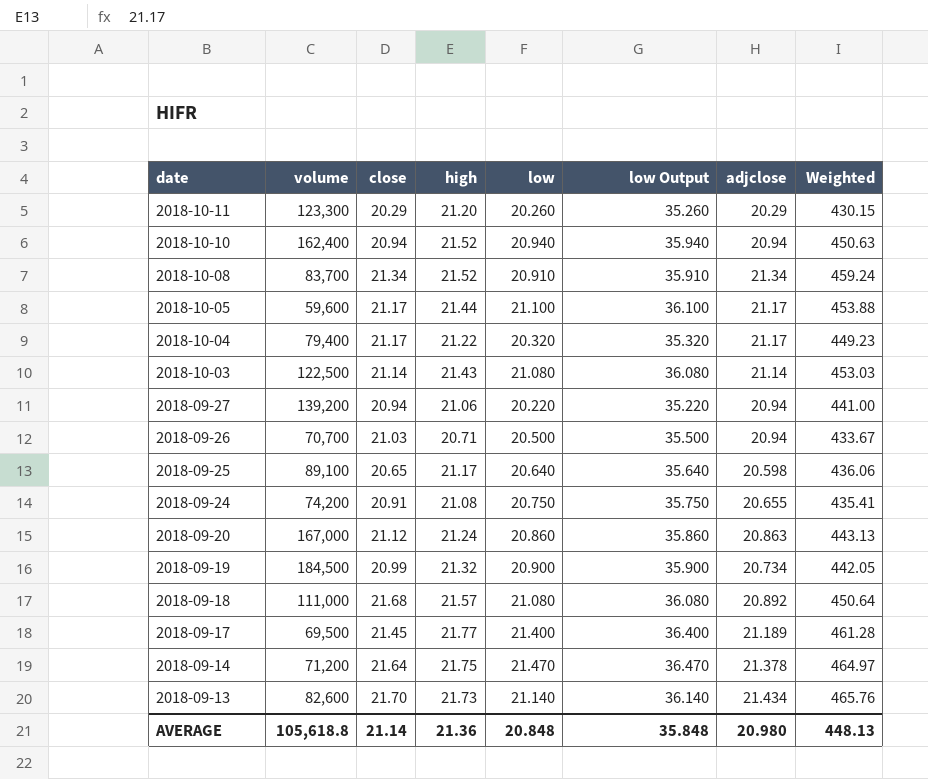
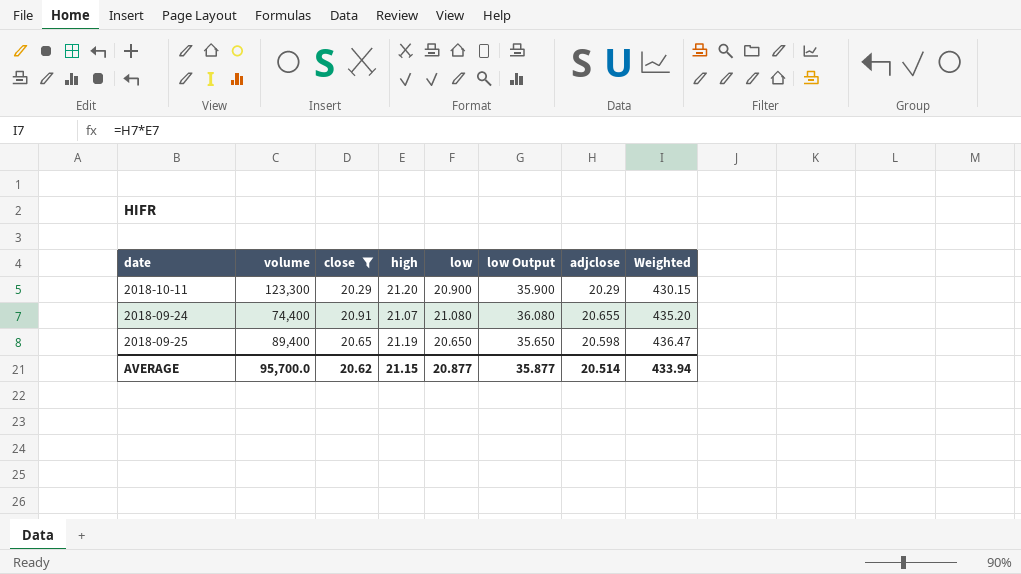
filter: none -> close <= 20.91
row order: date descending -> Weighted ascending
2018-10-11 | low: 20.260 -> 20.900
2018-10-11 | low Output: 35.260 -> 35.900
2018-09-24 | volume: 74,200 -> 74,400
2018-09-24 | high: 21.08 -> 21.07
2018-09-24 | low: 20.750 -> 21.080
2018-09-24 | low Output: 35.750 -> 36.080
2018-09-24 | Weighted: 435.41 -> 435.20
2018-09-25 | volume: 89,100 -> 89,400
2018-09-25 | high: 21.17 -> 21.19
2018-09-25 | low: 20.640 -> 20.650
2018-09-25 | low Output: 35.640 -> 35.650
2018-09-25 | Weighted: 436.06 -> 436.47
AVERAGE | volume: 105,618.8 -> 95,700.0
AVERAGE | close: 21.14 -> 20.62
AVERAGE | high: 21.36 -> 21.15
AVERAGE | low: 20.848 -> 20.877
AVERAGE | low Output: 35.848 -> 35.877
AVERAGE | adjclose: 20.980 -> 20.514
AVERAGE | Weighted: 448.13 -> 433.94

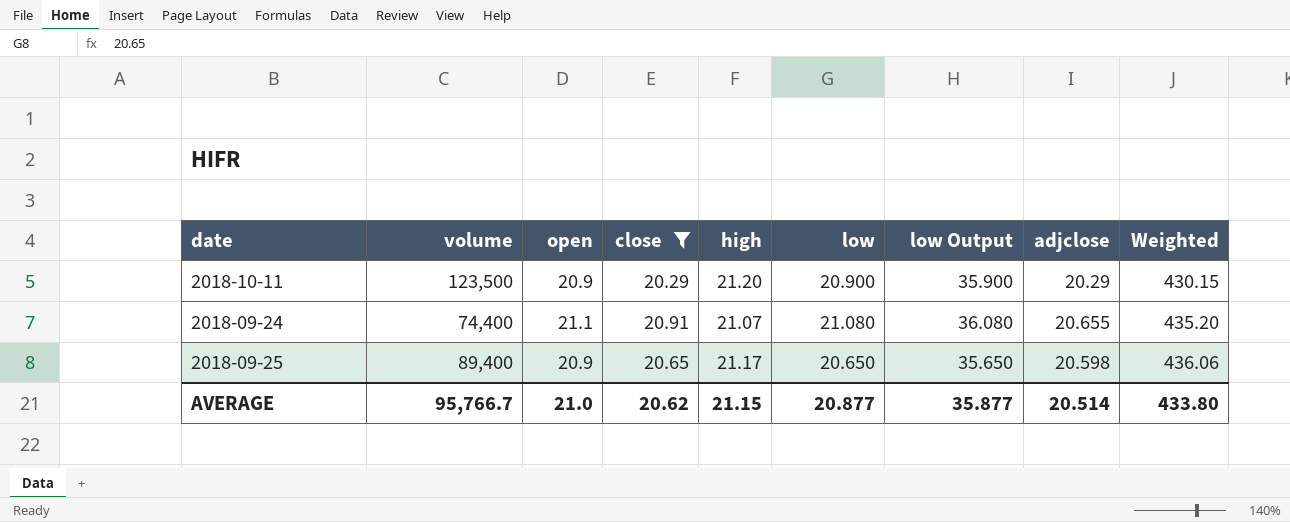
column open | position: none -> 3
2018-10-11 | volume: 123,300 -> 123,500
2018-09-25 | high: 21.19 -> 21.17
2018-09-25 | Weighted: 436.47 -> 436.06
AVERAGE | volume: 95,700.0 -> 95,766.7
AVERAGE | Weighted: 433.94 -> 433.80

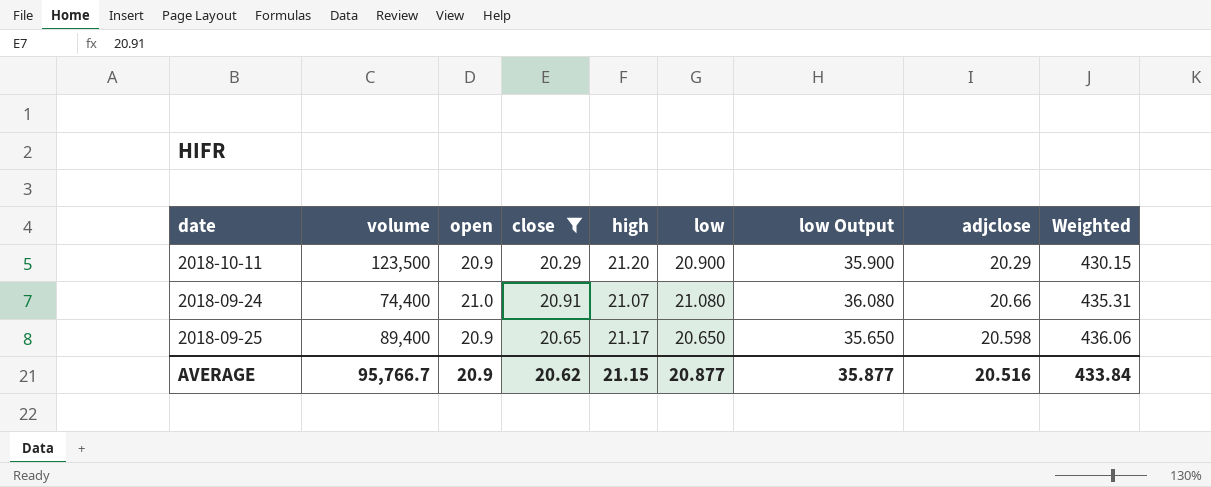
2018-09-24 | open: 21.1 -> 21.0
2018-09-24 | adjclose: 20.655 -> 20.66
2018-09-24 | Weighted: 435.20 -> 435.31
AVERAGE | open: 21.0 -> 20.9
AVERAGE | adjclose: 20.514 -> 20.516
AVERAGE | Weighted: 433.80 -> 433.84

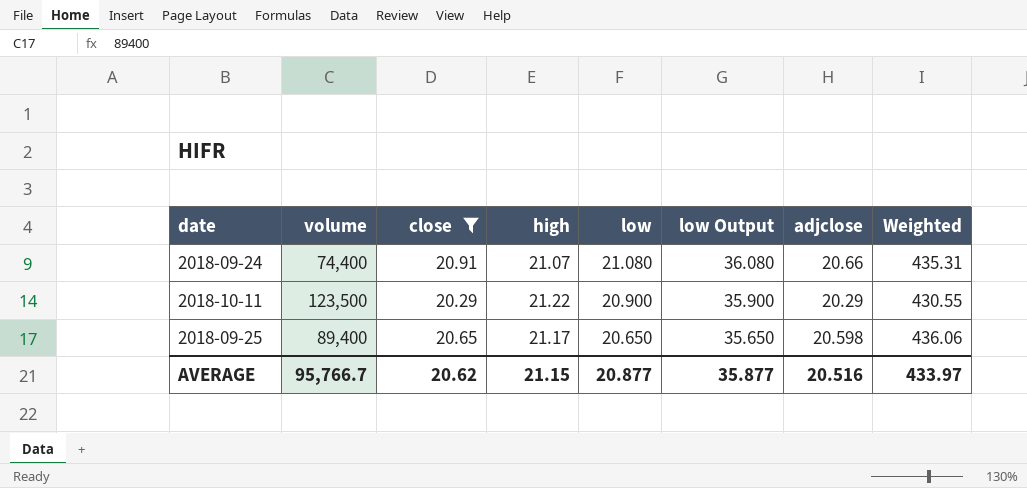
row order: Weighted ascending -> low descending
column open | position: 3 -> none
2018-10-11 | high: 21.20 -> 21.22
2018-10-11 | Weighted: 430.15 -> 430.55
AVERAGE | Weighted: 433.84 -> 433.97

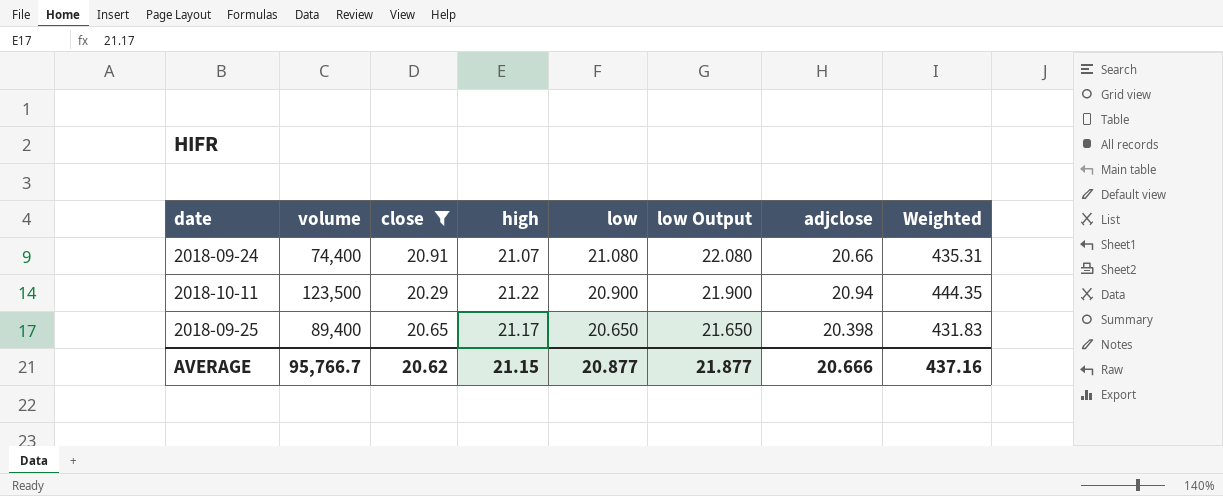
column low Output | formula: [low] + 15 -> [low] + 1
2018-10-11 | adjclose: 20.29 -> 20.94
2018-10-11 | Weighted: 430.55 -> 444.35
2018-09-25 | adjclose: 20.598 -> 20.398
2018-09-25 | Weighted: 436.06 -> 431.83
AVERAGE | low Output: 35.877 -> 21.877
AVERAGE | adjclose: 20.516 -> 20.666
AVERAGE | Weighted: 433.97 -> 437.16

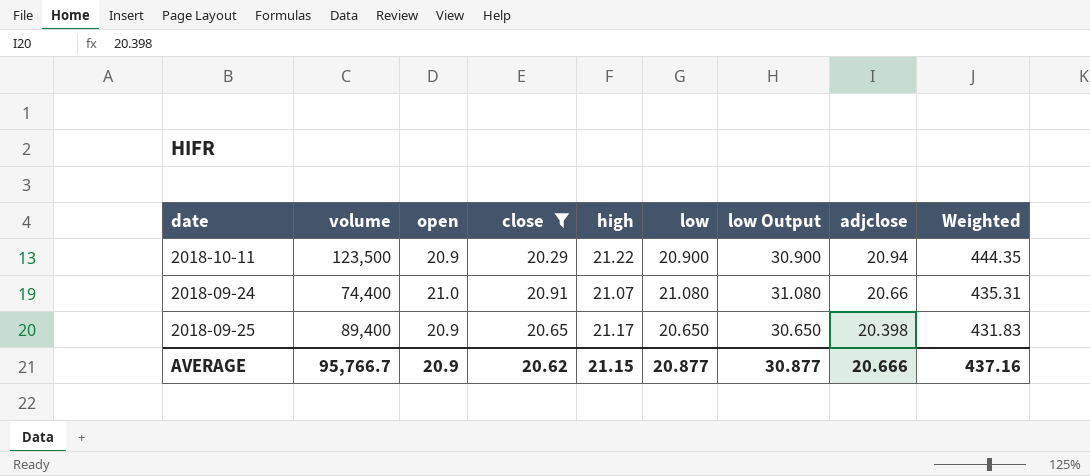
row order: low descending -> adjclose descending
column open | position: none -> 3
column low Output | formula: [low] + 1 -> [low] + 10
AVERAGE | low Output: 21.877 -> 30.877

